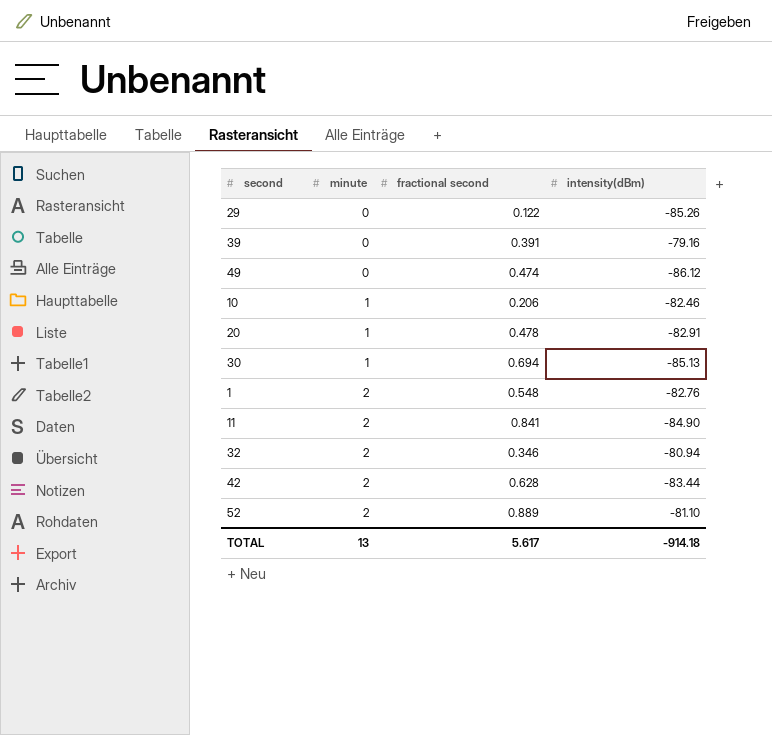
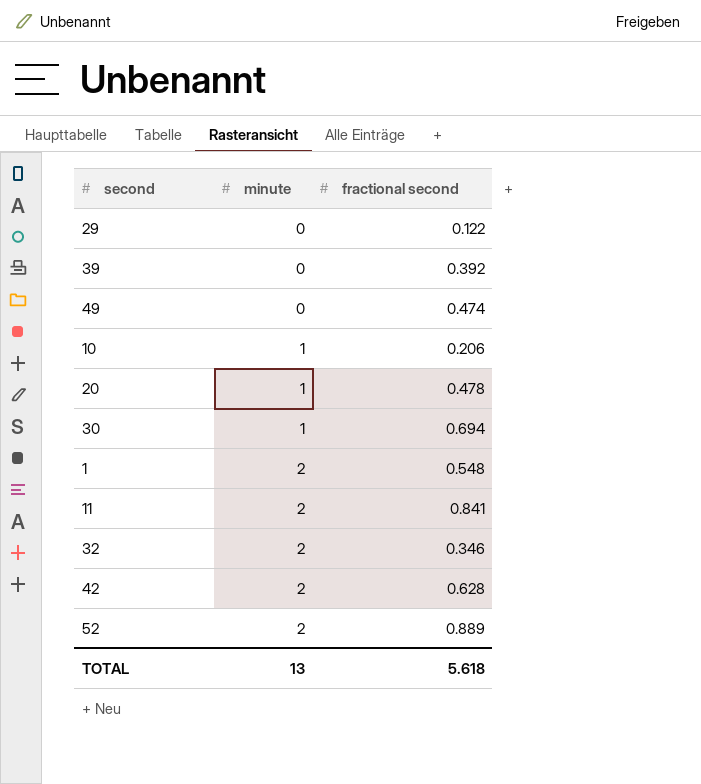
column intensity(dBm) | position: 4 -> none
39 | fractional second: 0.391 -> 0.392
TOTAL | fractional second: 5.617 -> 5.618

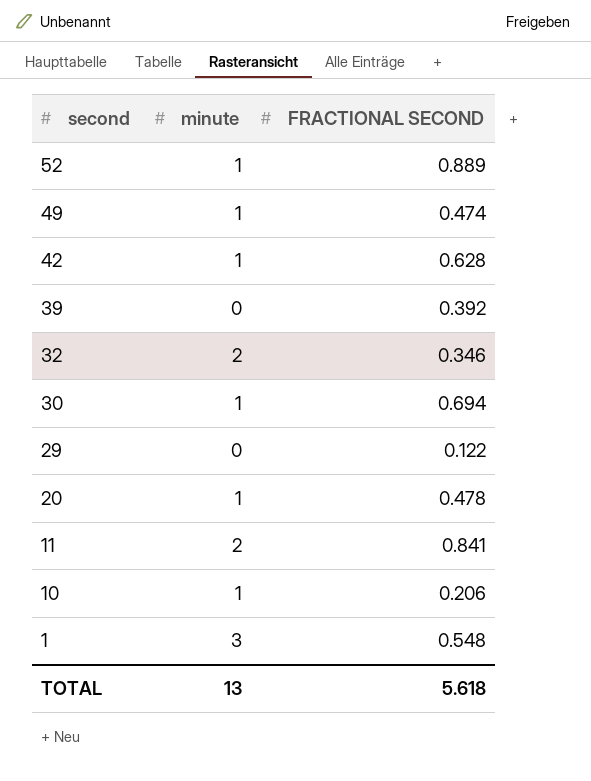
row order: minute ascending -> second descending
column name: fractional second -> FRACTIONAL SECOND
52 | minute: 2 -> 1
49 | minute: 0 -> 1
42 | minute: 2 -> 1
1 | minute: 2 -> 3

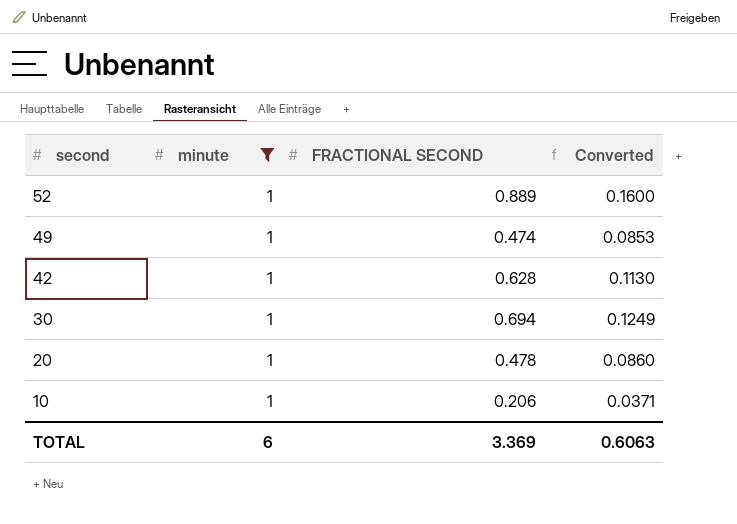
filter: none -> minute = 1
column Converted | formula: none -> [FRACTIONAL SECOND] * 0.18
TOTAL | minute: 13 -> 6
TOTAL | FRACTIONAL SECOND: 5.618 -> 3.369

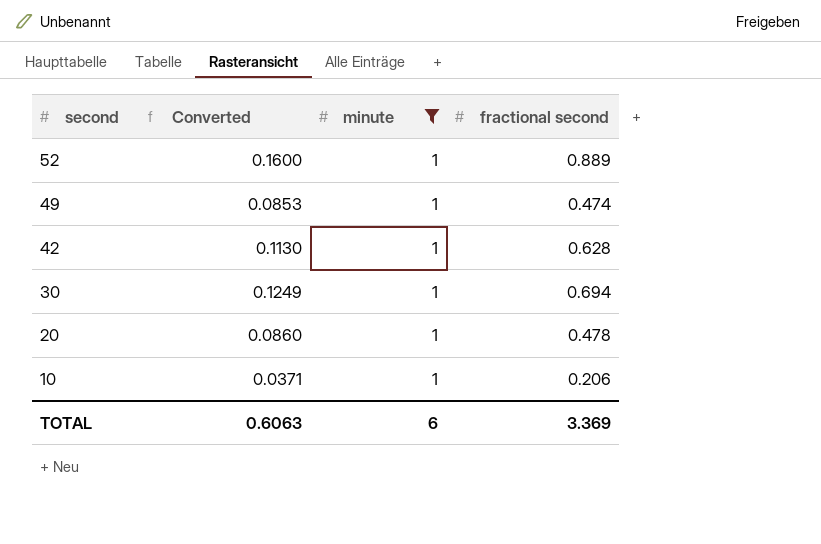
column Converted | position: 4 -> 2
column name: FRACTIONAL SECOND -> fractional second

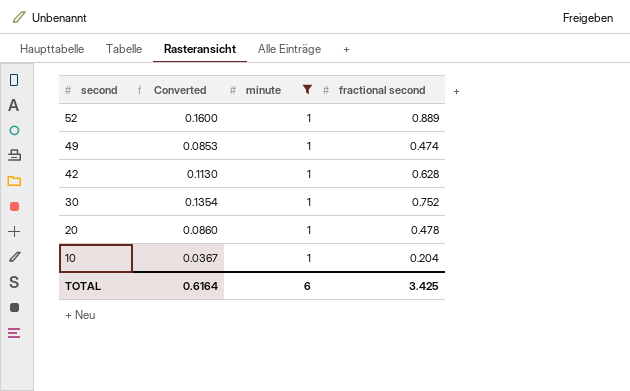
30 | Converted: 0.1249 -> 0.1354
30 | fractional second: 0.694 -> 0.752
10 | Converted: 0.0371 -> 0.0367
10 | fractional second: 0.206 -> 0.204
TOTAL | Converted: 0.6063 -> 0.6164
TOTAL | fractional second: 3.369 -> 3.425

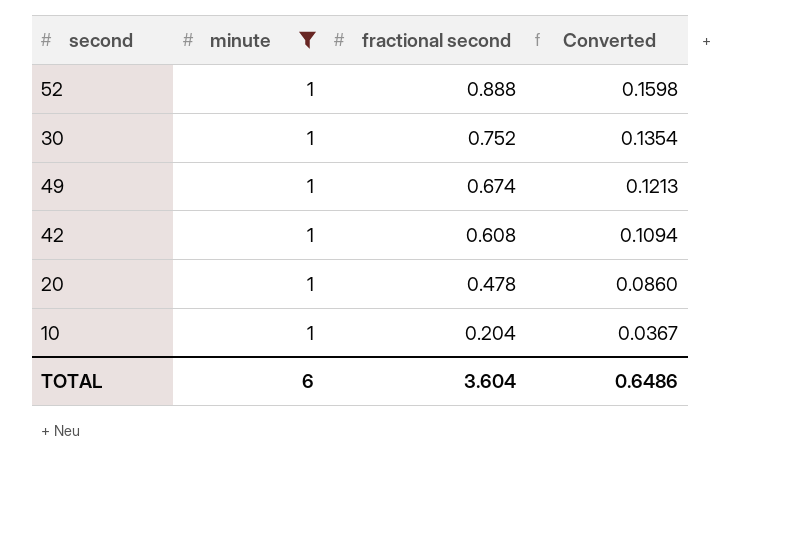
row order: second descending -> fractional second descending
column Converted | position: 2 -> 4
52 | fractional second: 0.889 -> 0.888
52 | Converted: 0.1600 -> 0.1598
49 | fractional second: 0.474 -> 0.674
49 | Converted: 0.0853 -> 0.1213
42 | fractional second: 0.628 -> 0.608
42 | Converted: 0.1130 -> 0.1094
TOTAL | fractional second: 3.425 -> 3.604
TOTAL | Converted: 0.6164 -> 0.6486

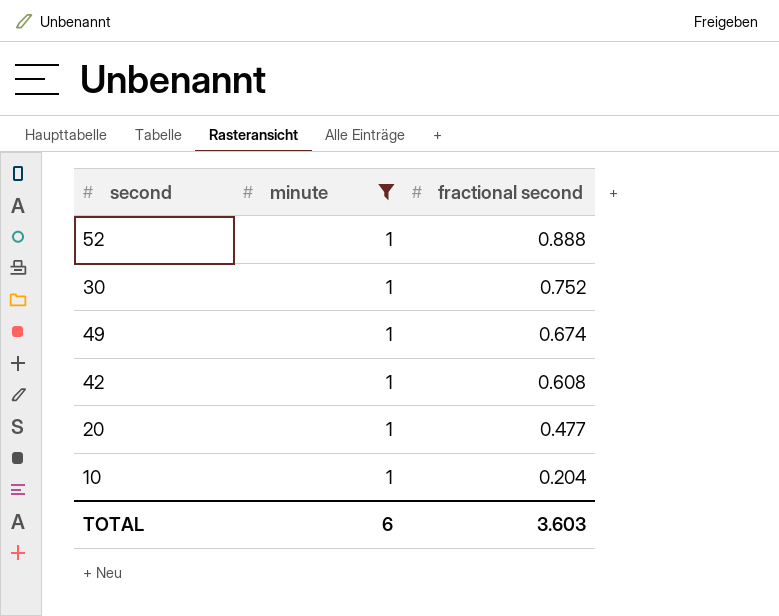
column Converted | formula: [fractional second] * 0.18 -> none
20 | fractional second: 0.478 -> 0.477
TOTAL | fractional second: 3.604 -> 3.603

